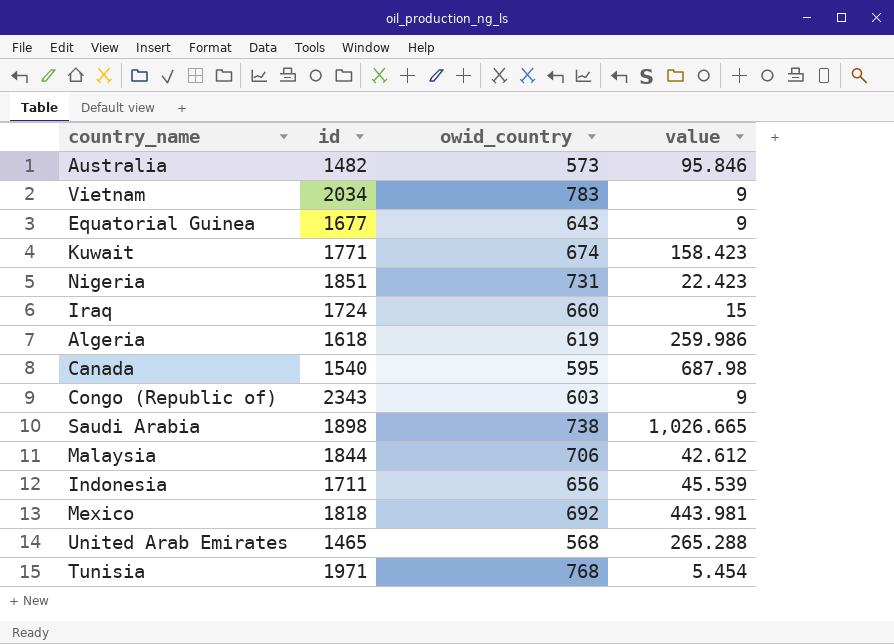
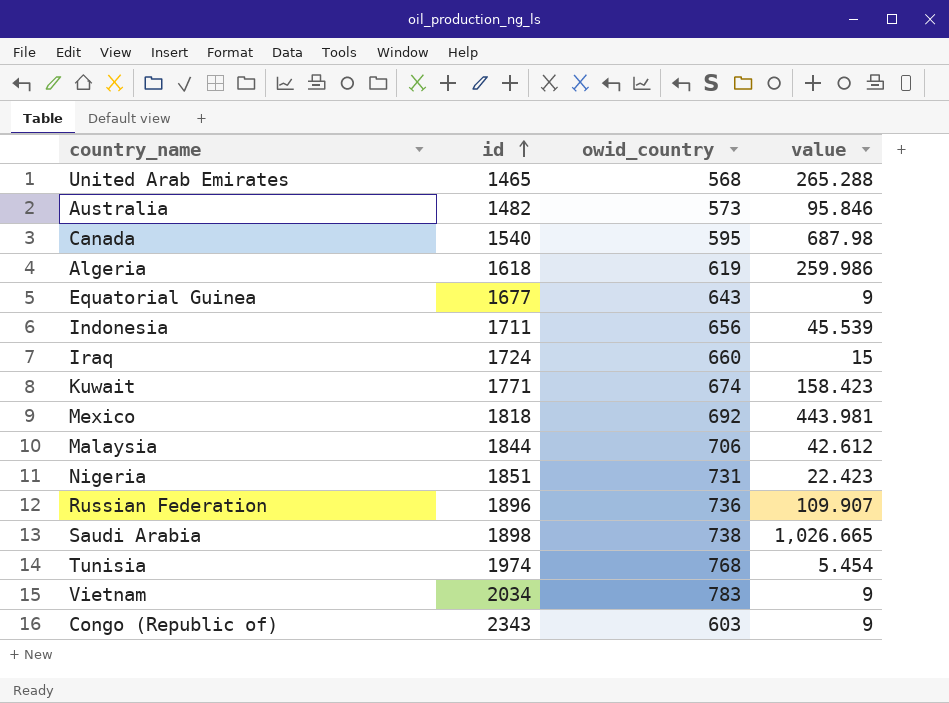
row order: none -> id ascending
row Russian Federation: none -> 1896 | 736 | 109.907
Tunisia | id: 1971 -> 1974

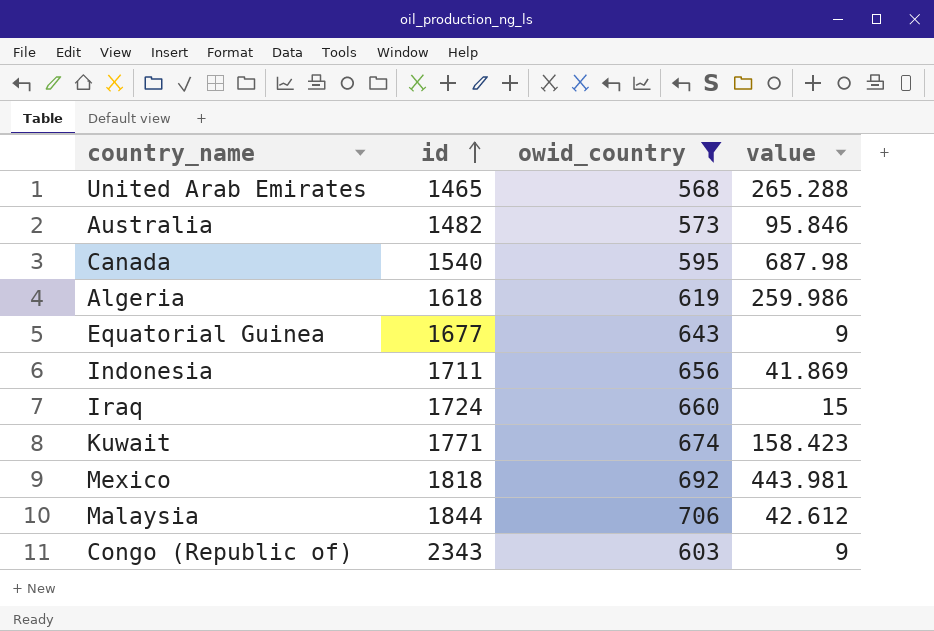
filter: none -> owid_country <= 706
Indonesia | value: 45.539 -> 41.869

